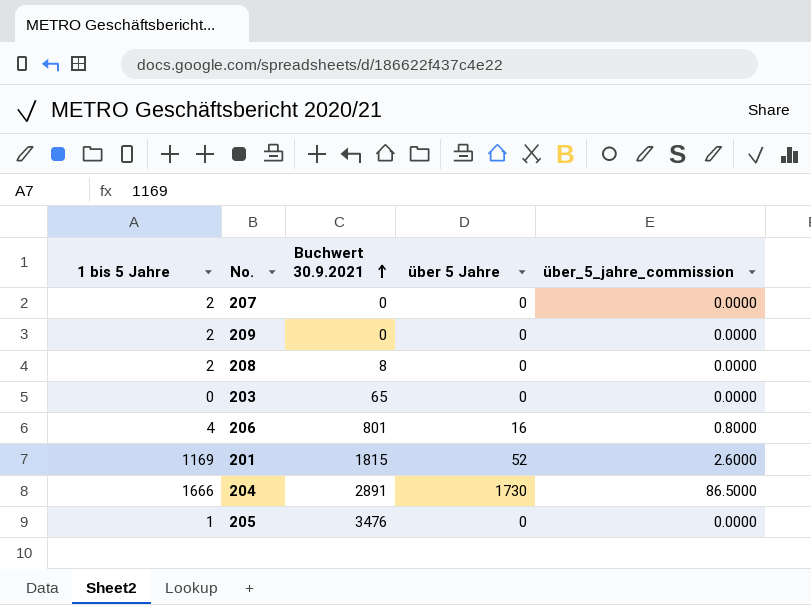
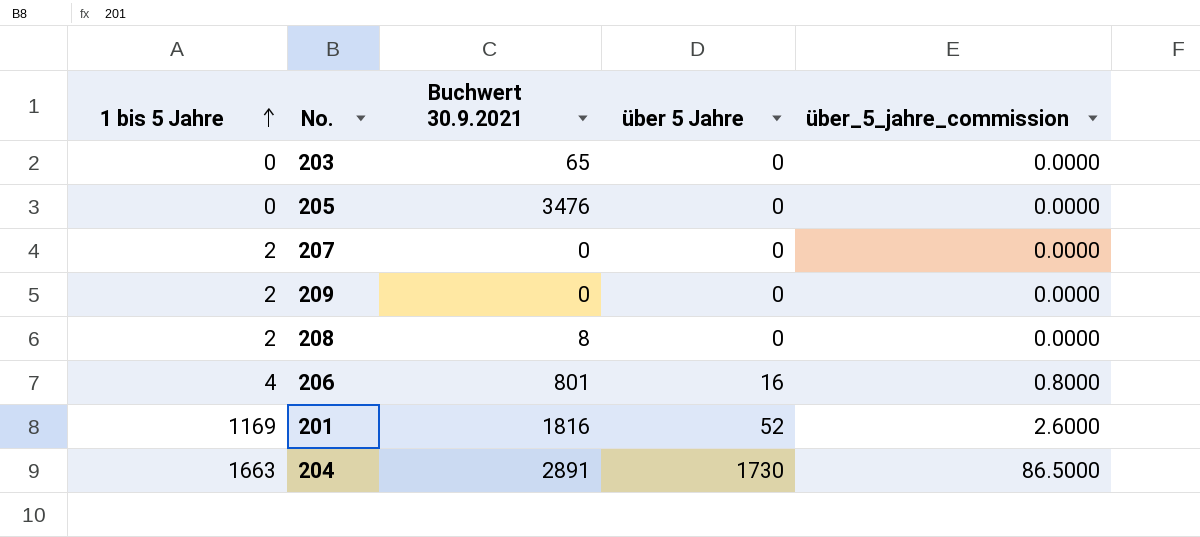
row order: Buchwert 30.9.2021 ascending -> 1 bis 5 Jahre ascending
205 | 1 bis 5 Jahre: 1 -> 0
201 | Buchwert 30.9.2021: 1815 -> 1816
204 | 1 bis 5 Jahre: 1666 -> 1663

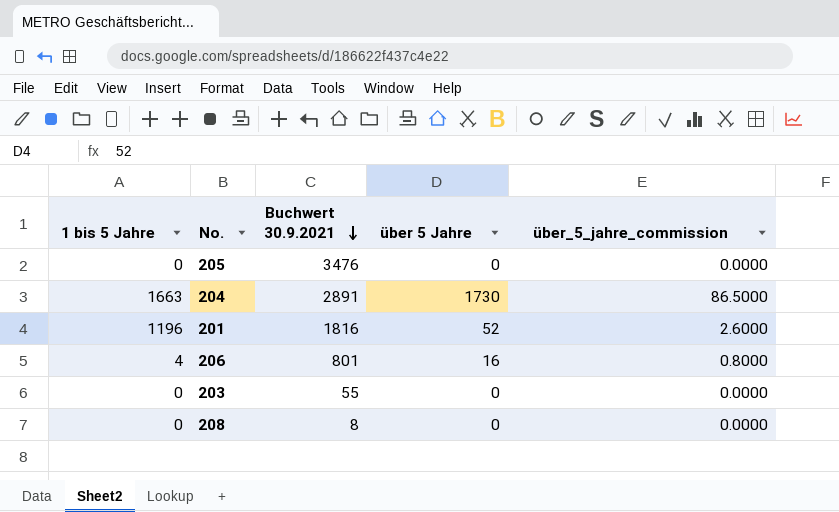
row order: 1 bis 5 Jahre ascending -> Buchwert 30.9.2021 descending
row 207: 2 | 0 | 0 | 0.0000 -> none
row 209: 2 | 0 | 0 | 0.0000 -> none
201 | 1 bis 5 Jahre: 1169 -> 1196
203 | Buchwert 30.9.2021: 65 -> 55
208 | 1 bis 5 Jahre: 2 -> 0

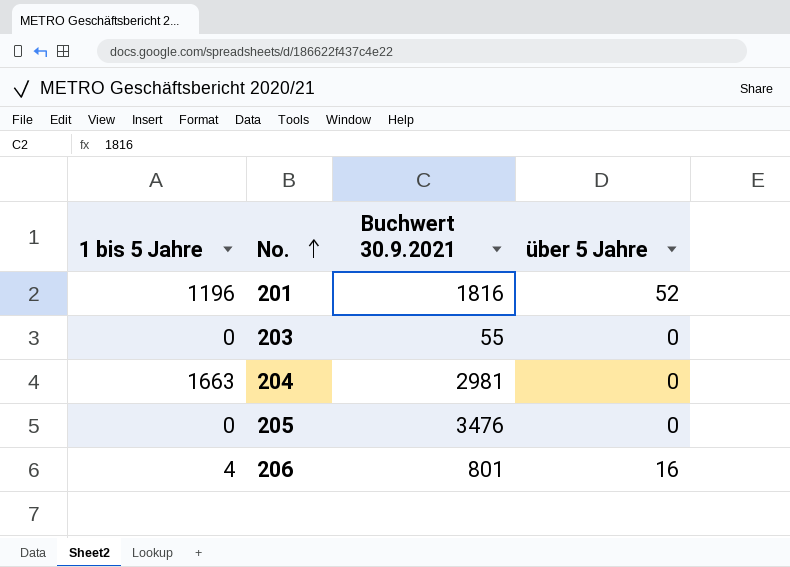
row order: Buchwert 30.9.2021 descending -> No. ascending
column über_5_jahre_commission | formula: [über 5 Jahre] * 0.05 -> none
row 208: 0 | 8 | 0 | 0.0000 -> none
204 | Buchwert 30.9.2021: 2891 -> 2981
204 | über 5 Jahre: 1730 -> 0

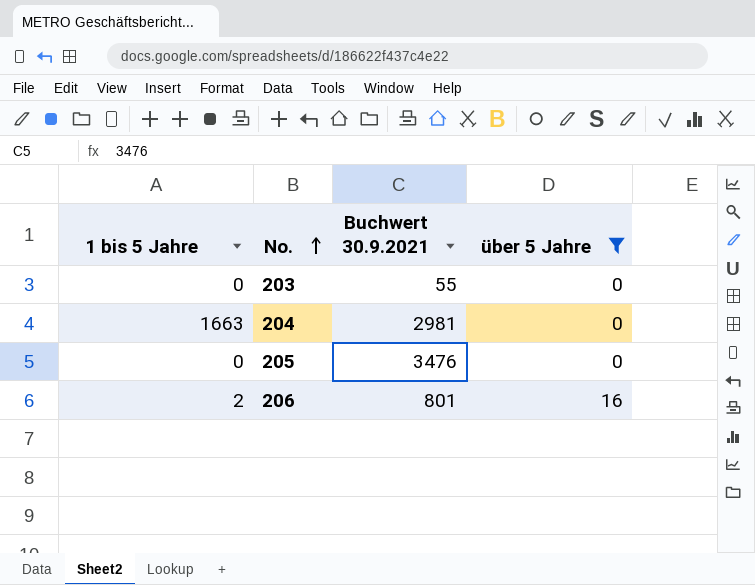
filter: none -> über 5 Jahre != 52
206 | 1 bis 5 Jahre: 4 -> 2

